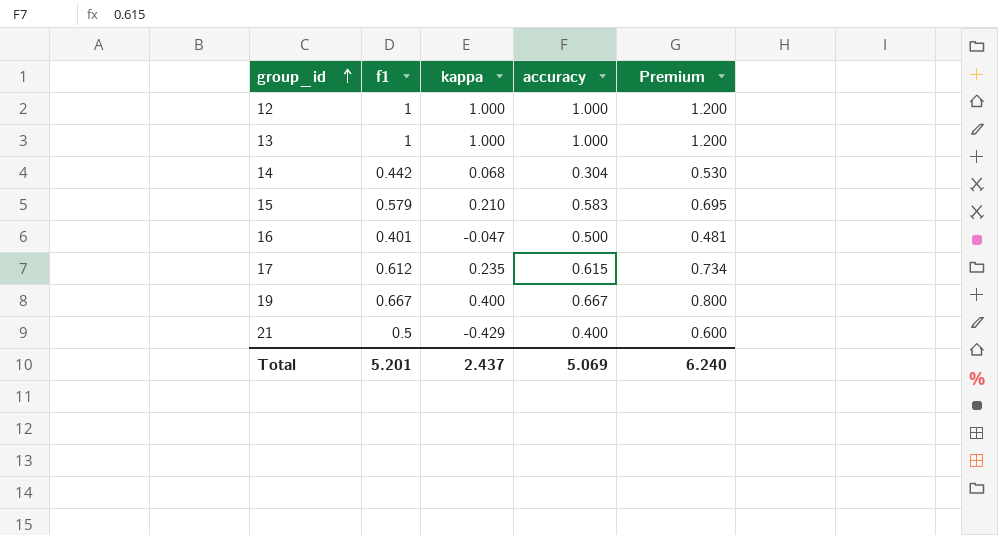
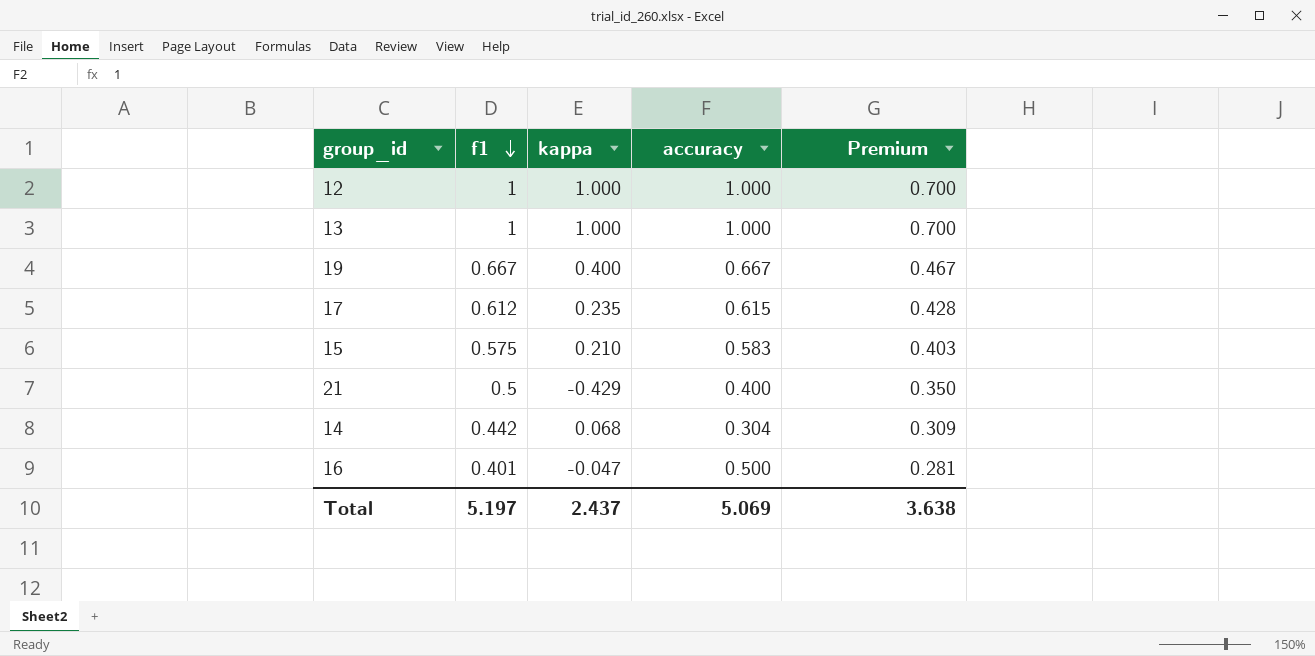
row order: group_id ascending -> f1 descending
column Premium | formula: [f1] * 1.2 -> [f1] * 0.7
15 | f1: 0.579 -> 0.575
Total | f1: 5.201 -> 5.197
Total | Premium: 6.240 -> 3.638

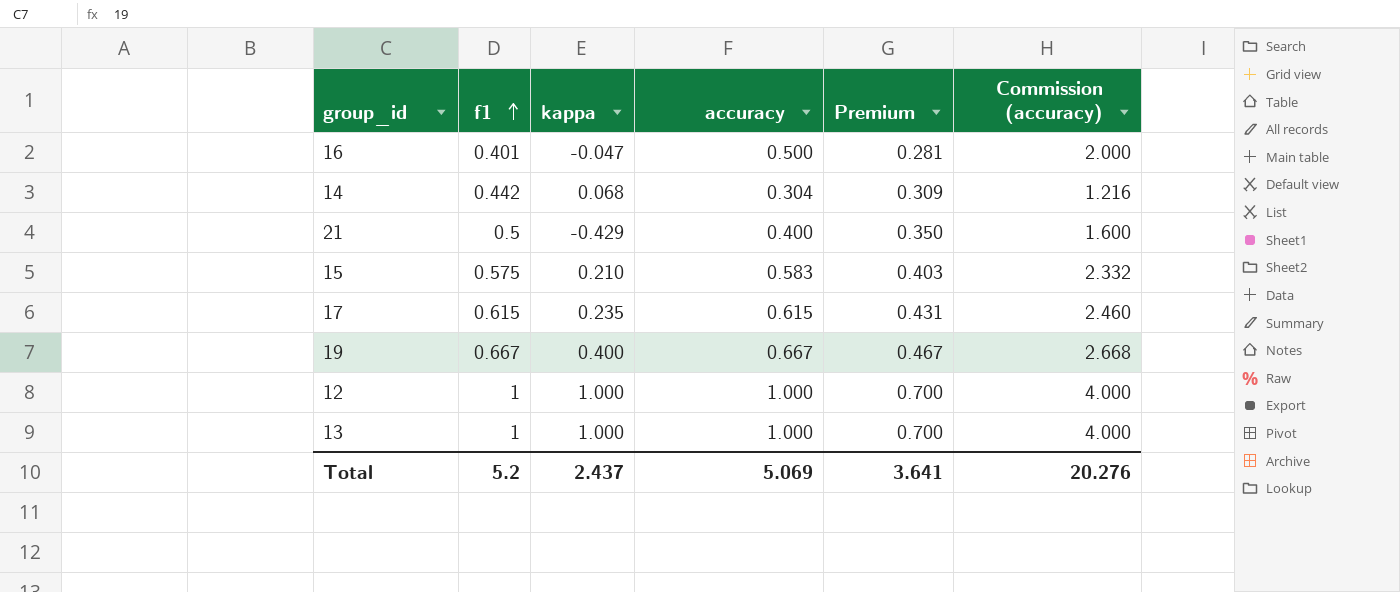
row order: f1 descending -> f1 ascending
column Commission (accuracy) | formula: none -> [accuracy] * 4
17 | f1: 0.612 -> 0.615
17 | Premium: 0.428 -> 0.431
Total | f1: 5.197 -> 5.2
Total | Premium: 3.638 -> 3.641

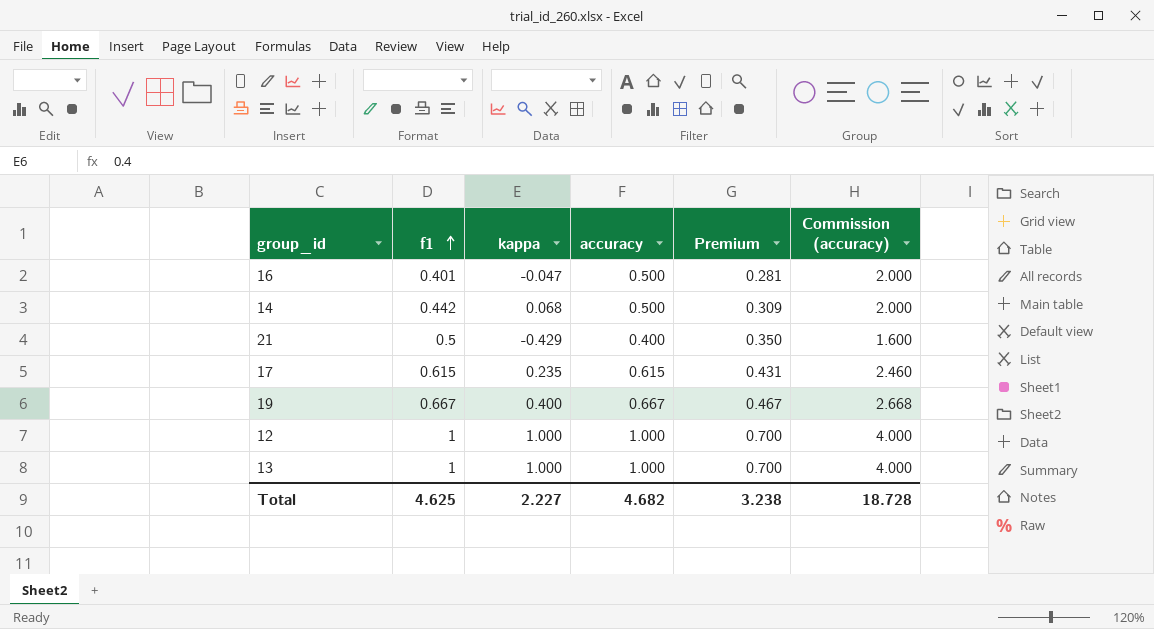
row 15: 0.575 | 0.210 | 0.583 | 0.403 | 2.332 -> none
14 | accuracy: 0.304 -> 0.500
14 | Commission (accuracy): 1.216 -> 2.000
Total | f1: 5.2 -> 4.625
Total | kappa: 2.437 -> 2.227
Total | accuracy: 5.069 -> 4.682
Total | Premium: 3.641 -> 3.238
Total | Commission (accuracy): 20.276 -> 18.728

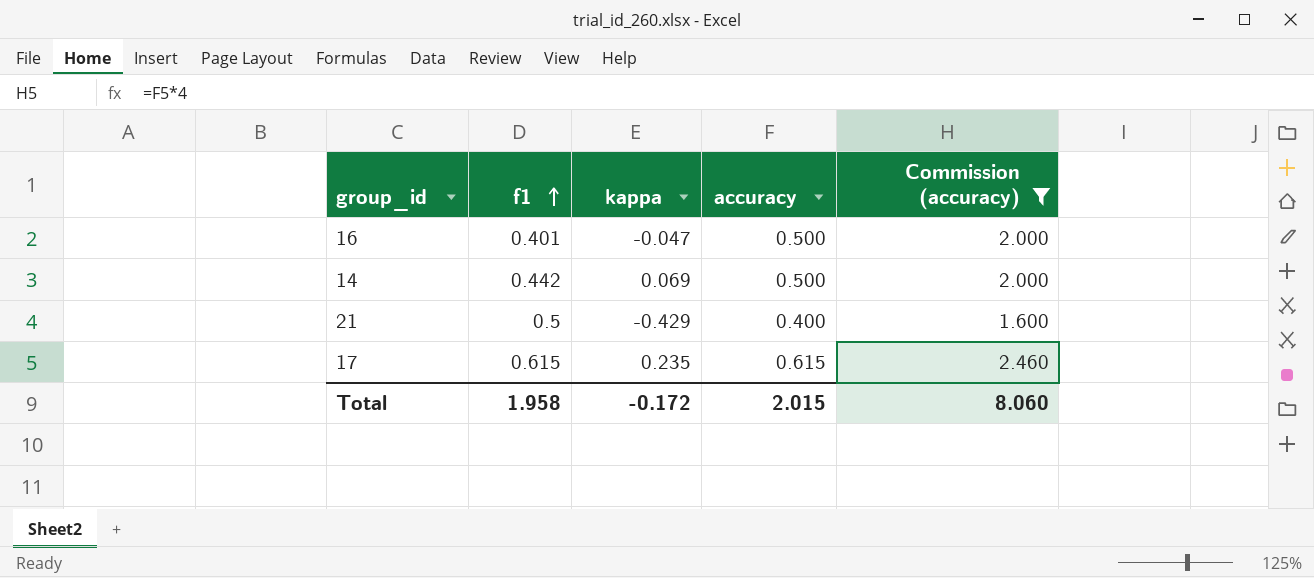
filter: none -> Commission (accuracy) <= 2.460
column Premium | formula: [f1] * 0.7 -> none
14 | kappa: 0.068 -> 0.069
Total | f1: 4.625 -> 1.958
Total | kappa: 2.227 -> -0.172
Total | accuracy: 4.682 -> 2.015
Total | Commission (accuracy): 18.728 -> 8.060

